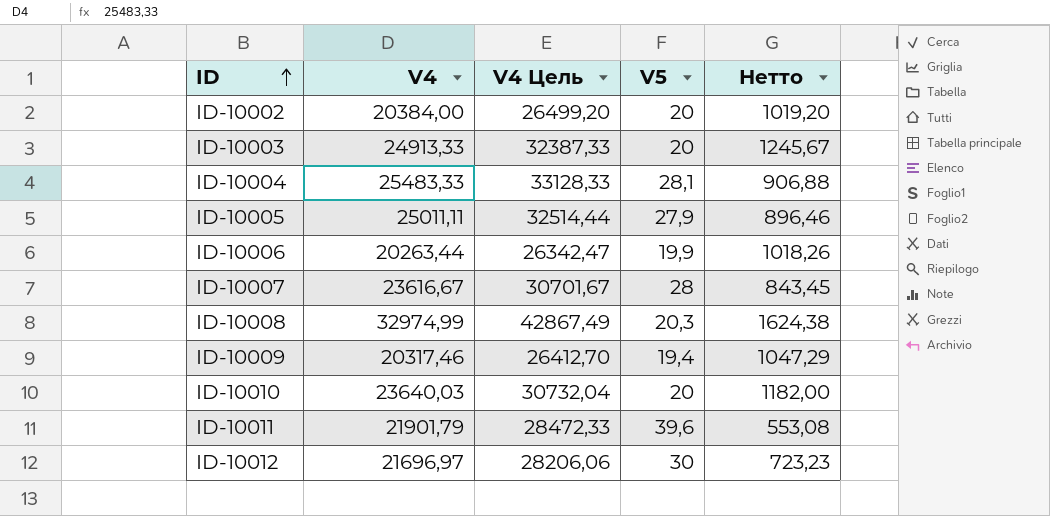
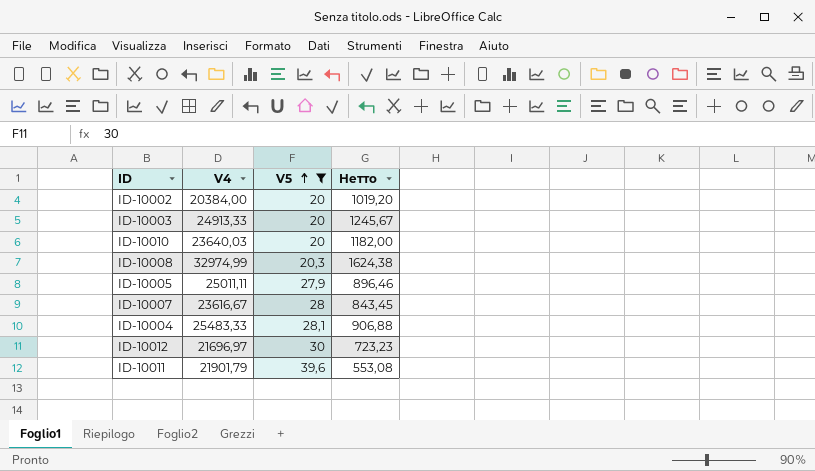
filter: none -> V5 >= 20
row order: ID ascending -> V5 ascending
column V4 Цель | formula: [V4] * 1,3 -> none

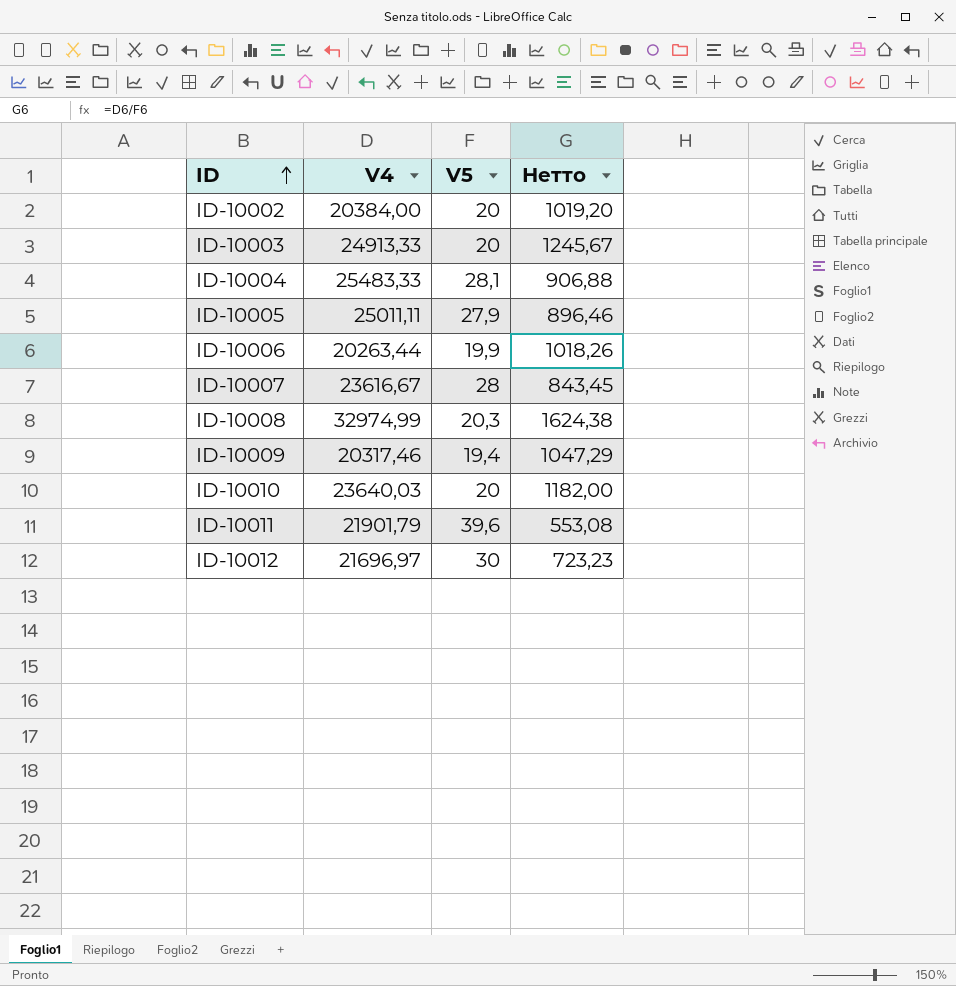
filter: V5 >= 20 -> none
row order: V5 ascending -> ID ascending

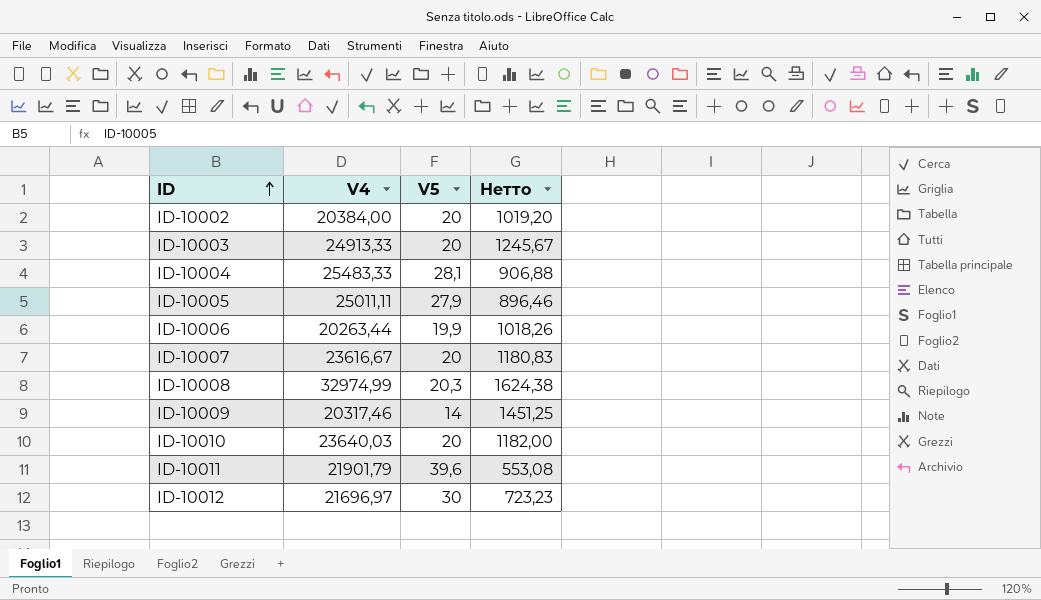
ID-10007 | V5: 28 -> 20
ID-10007 | Нетто: 843,45 -> 1180,83
ID-10009 | V5: 19,4 -> 14
ID-10009 | Нетто: 1047,29 -> 1451,25

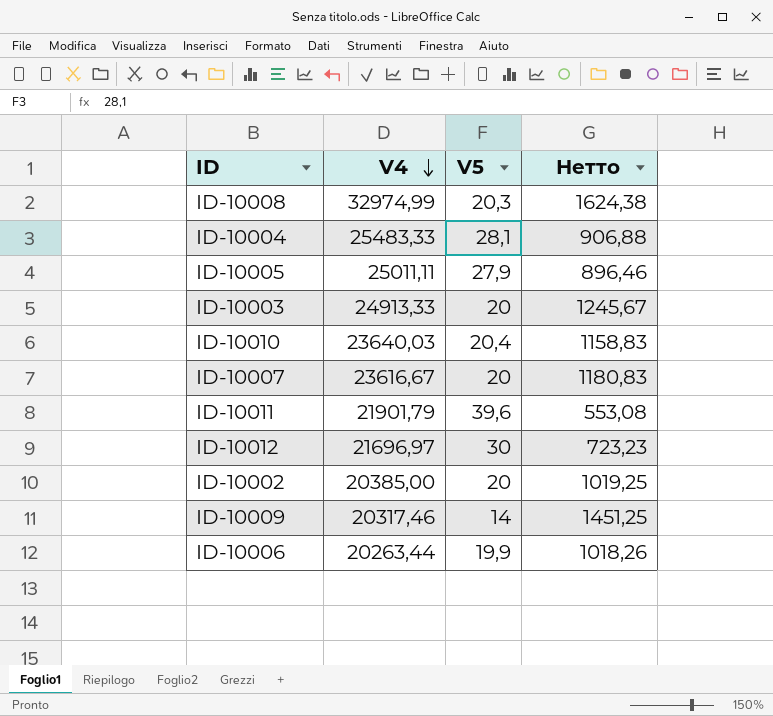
row order: ID ascending -> V4 descending
ID-10010 | V5: 20 -> 20,4
ID-10010 | Нетто: 1182,00 -> 1158,83
ID-10002 | V4: 20384,00 -> 20385,00
ID-10002 | Нетто: 1019,20 -> 1019,25

